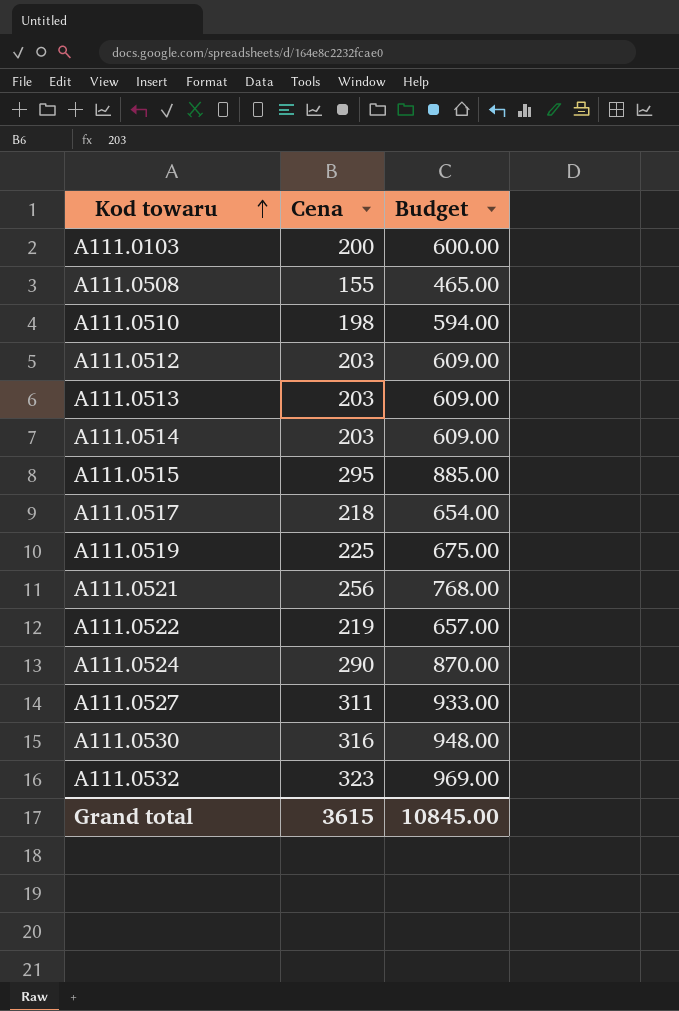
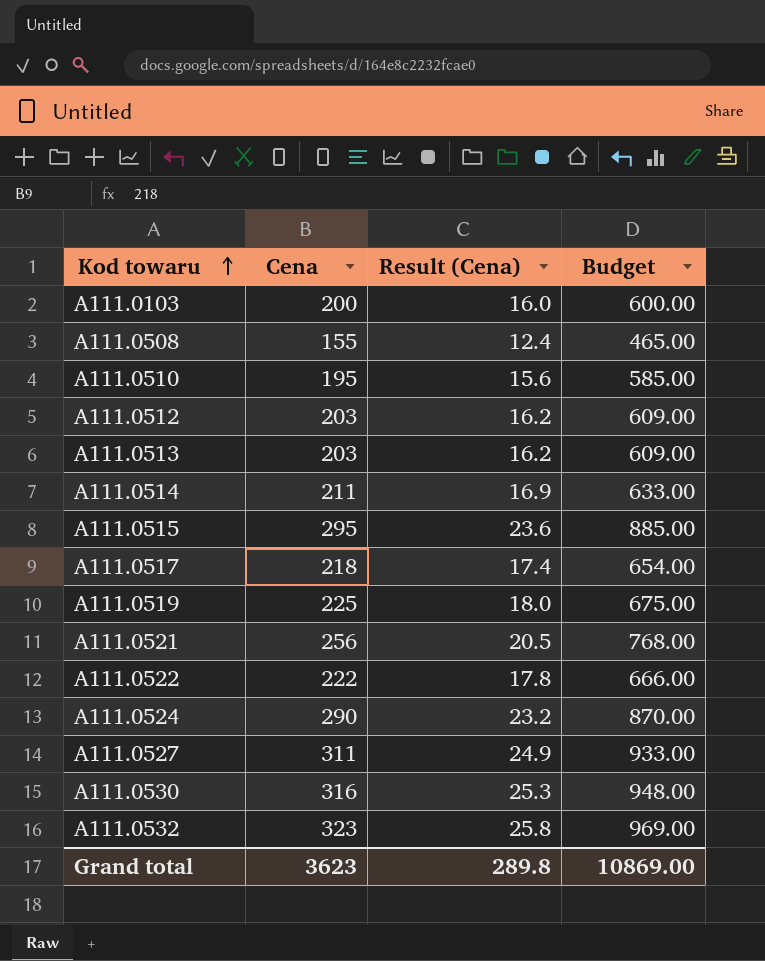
column Result (Cena) | formula: none -> [Cena] * 0.08
A111.0510 | Cena: 198 -> 195
A111.0510 | Budget: 594.00 -> 585.00
A111.0514 | Cena: 203 -> 211
A111.0514 | Budget: 609.00 -> 633.00
A111.0522 | Cena: 219 -> 222
A111.0522 | Budget: 657.00 -> 666.00
Grand total | Cena: 3615 -> 3623
Grand total | Budget: 10845.00 -> 10869.00

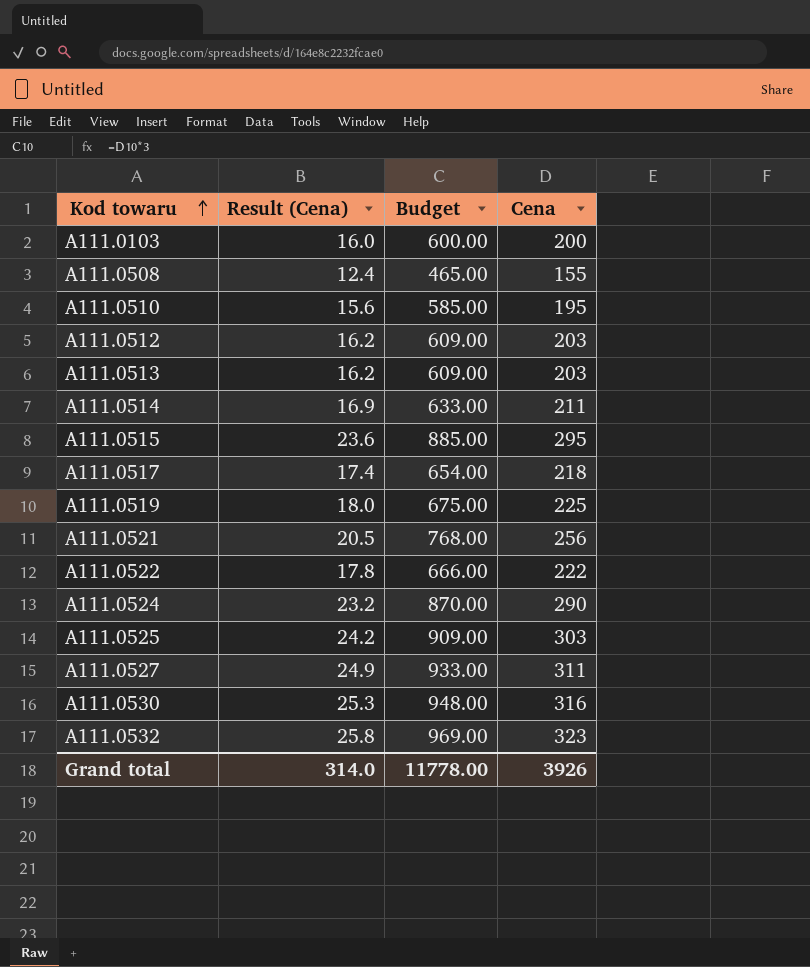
column Cena | position: 2 -> 4
row A111.0525: none -> 24.2 | 909.00 | 303
Grand total | Result (Cena): 289.8 -> 314.0
Grand total | Budget: 10869.00 -> 11778.00
Grand total | Cena: 3623 -> 3926

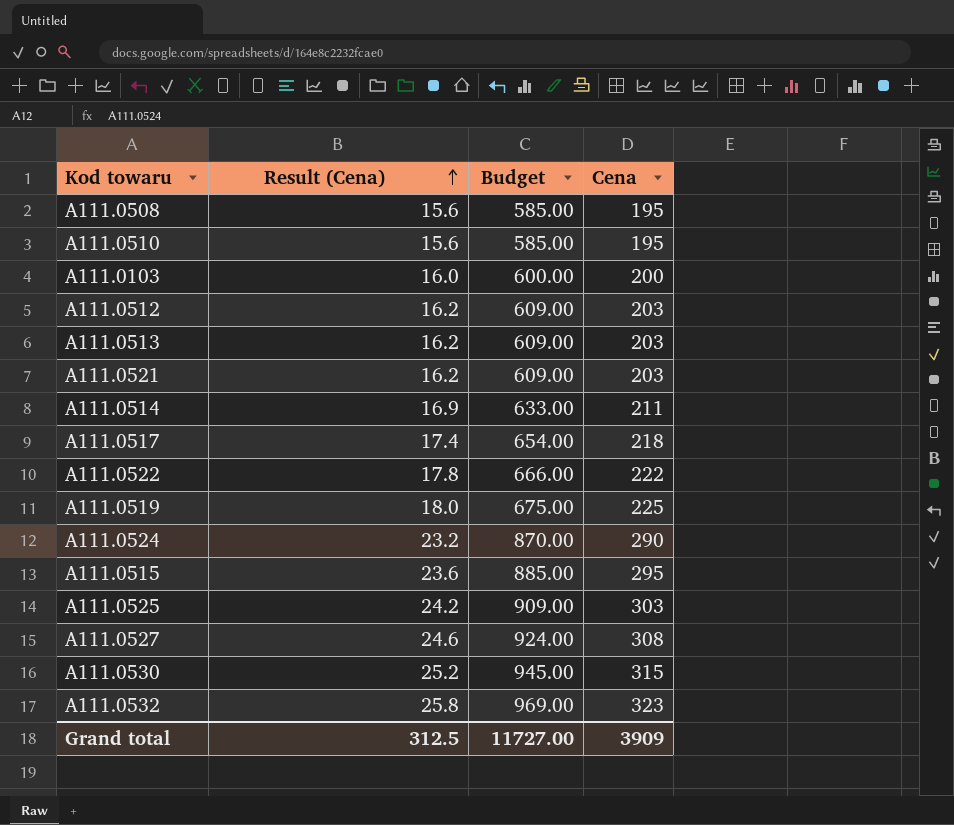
row order: Kod towaru ascending -> Result (Cena) ascending
A111.0508 | Result (Cena): 12.4 -> 15.6
A111.0508 | Budget: 465.00 -> 585.00
A111.0508 | Cena: 155 -> 195
A111.0521 | Result (Cena): 20.5 -> 16.2
A111.0521 | Budget: 768.00 -> 609.00
A111.0521 | Cena: 256 -> 203
A111.0527 | Result (Cena): 24.9 -> 24.6
A111.0527 | Budget: 933.00 -> 924.00
A111.0527 | Cena: 311 -> 308
A111.0530 | Result (Cena): 25.3 -> 25.2
A111.0530 | Budget: 948.00 -> 945.00
A111.0530 | Cena: 316 -> 315
Grand total | Result (Cena): 314.0 -> 312.5
Grand total | Budget: 11778.00 -> 11727.00
Grand total | Cena: 3926 -> 3909

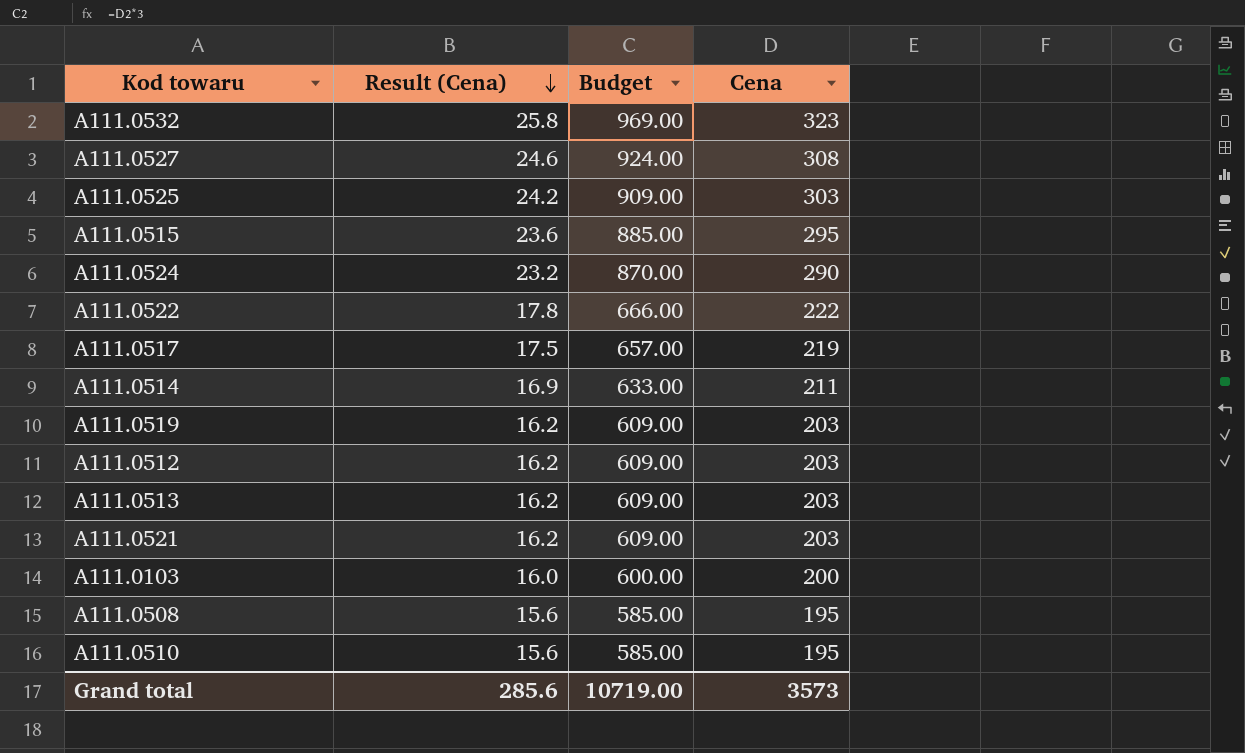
row order: Result (Cena) ascending -> Result (Cena) descending
row A111.0530: 25.2 | 945.00 | 315 -> none
A111.0517 | Result (Cena): 17.4 -> 17.5
A111.0517 | Budget: 654.00 -> 657.00
A111.0517 | Cena: 218 -> 219
A111.0519 | Result (Cena): 18.0 -> 16.2
A111.0519 | Budget: 675.00 -> 609.00
A111.0519 | Cena: 225 -> 203
Grand total | Result (Cena): 312.5 -> 285.6
Grand total | Budget: 11727.00 -> 10719.00
Grand total | Cena: 3909 -> 3573

